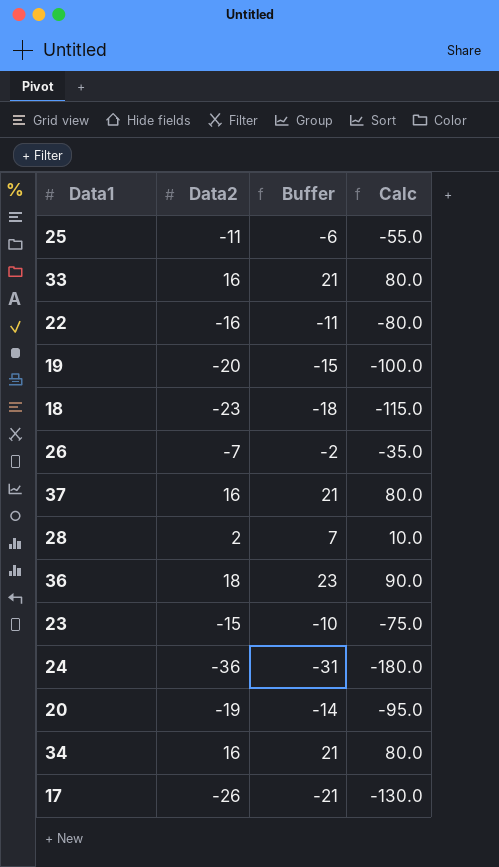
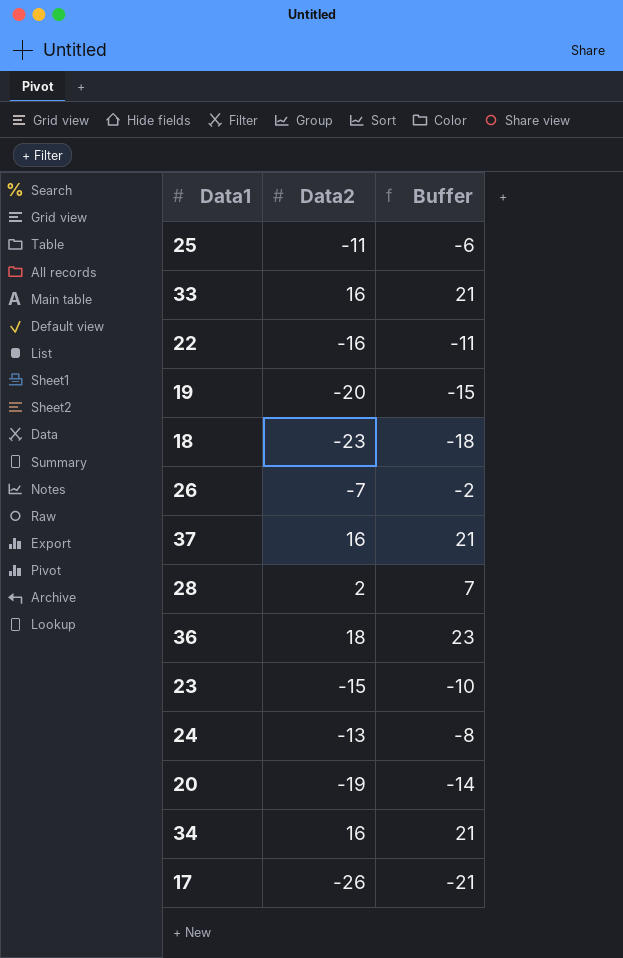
column Calc | formula: [Data2] * 5 -> none
24 | Data2: -36 -> -13
24 | Buffer: -31 -> -8

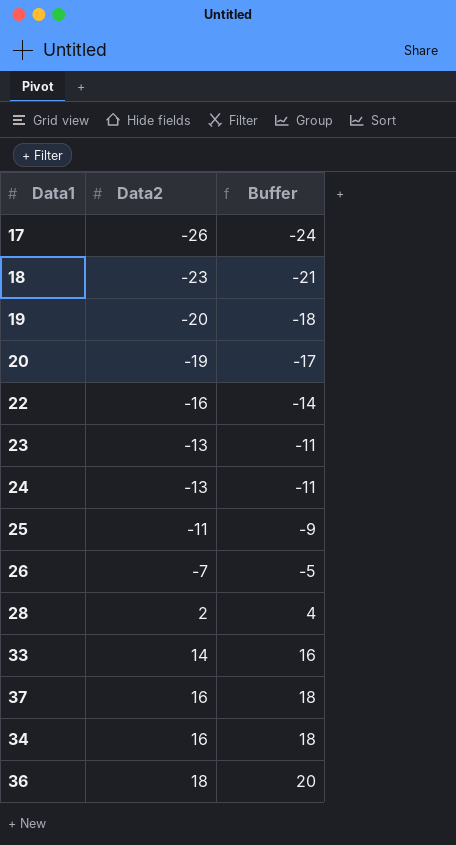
row order: none -> Data2 ascending
column Buffer | formula: [Data2] + 5 -> [Data2] + 2
23 | Data2: -15 -> -13
33 | Data2: 16 -> 14

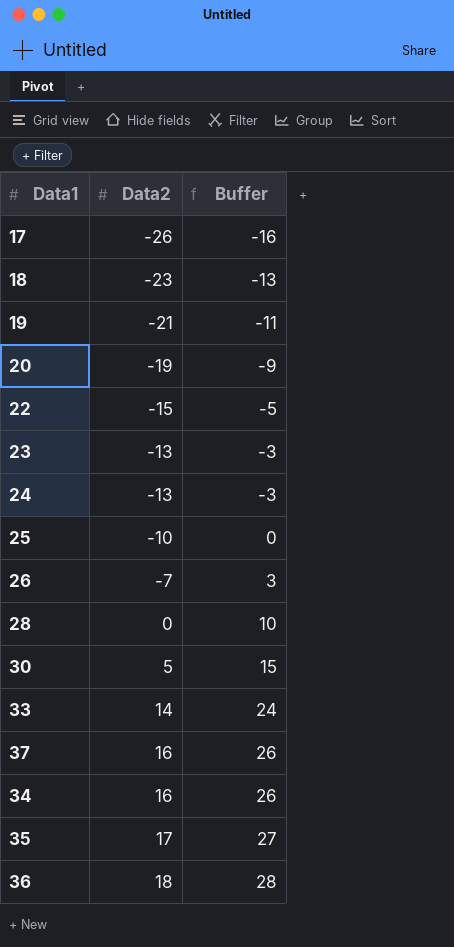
column Buffer | formula: [Data2] + 2 -> [Data2] + 10
19 | Data2: -20 -> -21
22 | Data2: -16 -> -15
25 | Data2: -11 -> -10
28 | Data2: 2 -> 0
row 30: none -> 5 | 15
row 35: none -> 17 | 27

